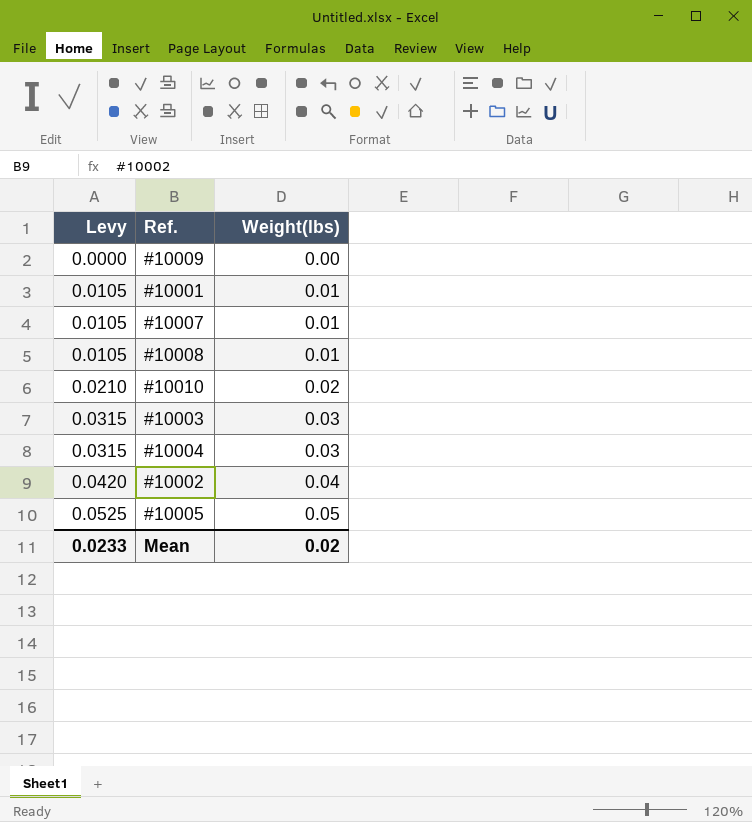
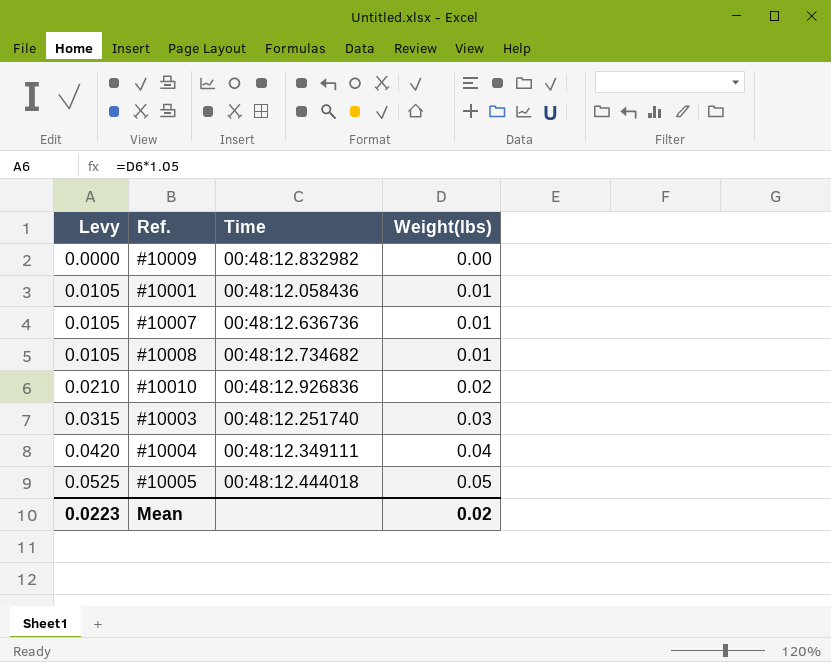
column Time | position: none -> 3
row #10002: 0.0420 | 0.04 -> none
#10004 | Levy: 0.0315 -> 0.0420
#10004 | Weight(lbs): 0.03 -> 0.04
Mean | Levy: 0.0233 -> 0.0223

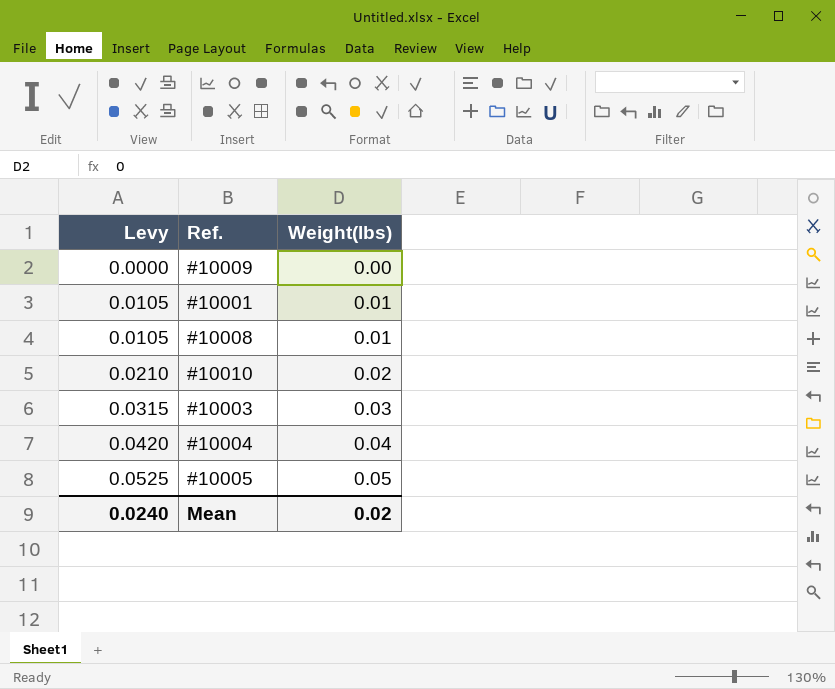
column Time | position: 3 -> none
row #10007: 0.0105 | 00:48:12.636736 | 0.01 -> none
Mean | Levy: 0.0223 -> 0.0240

